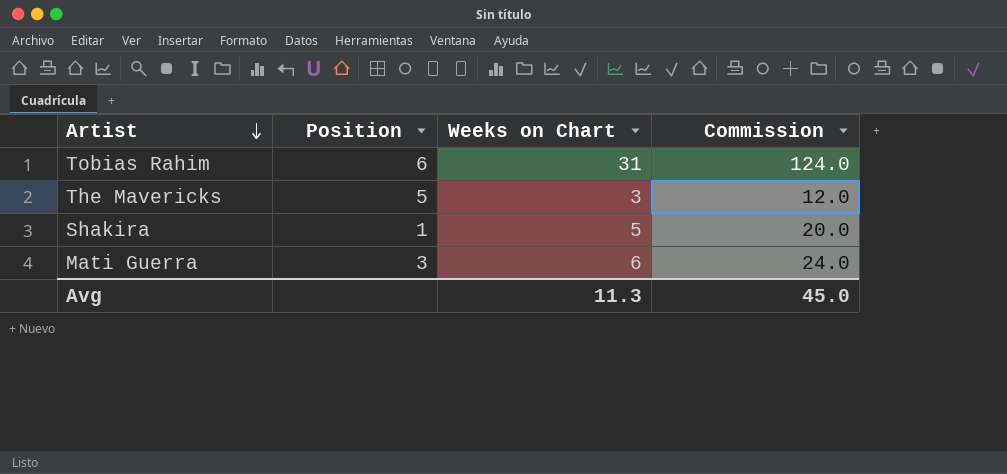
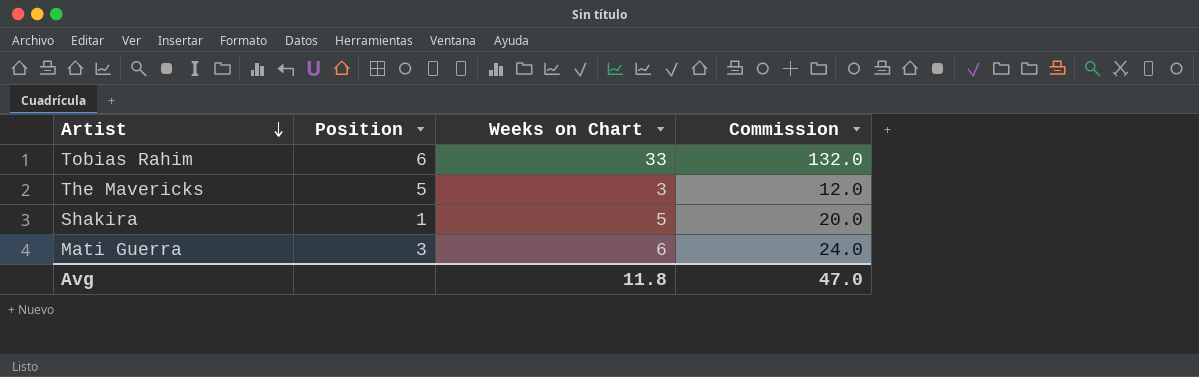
Tobias Rahim | Weeks on Chart: 31 -> 33
Tobias Rahim | Commission: 124.0 -> 132.0
Avg | Weeks on Chart: 11.3 -> 11.8
Avg | Commission: 45.0 -> 47.0

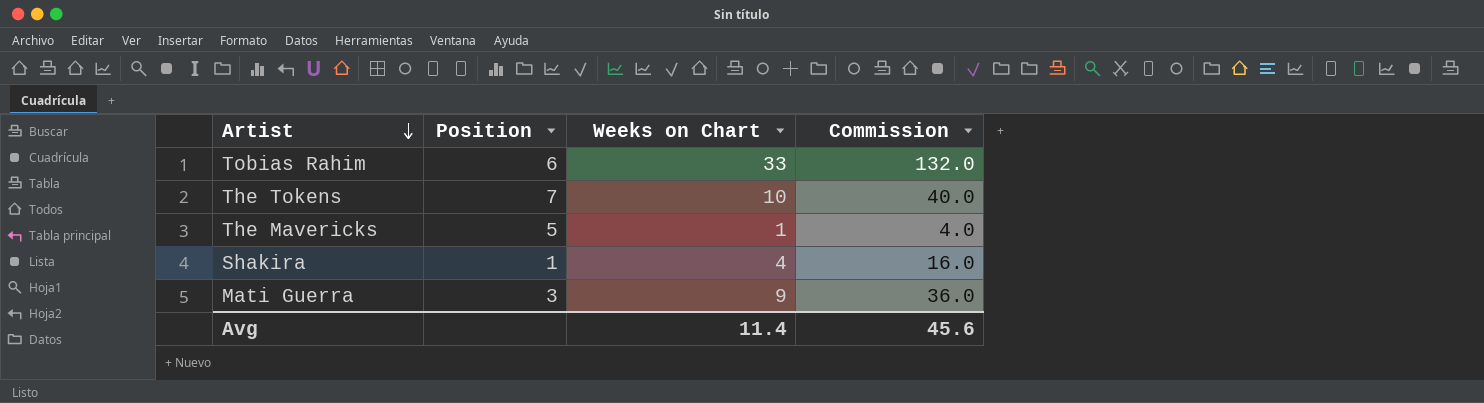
row The Tokens: none -> 7 | 10 | 40.0
The Mavericks | Weeks on Chart: 3 -> 1
The Mavericks | Commission: 12.0 -> 4.0
Shakira | Weeks on Chart: 5 -> 4
Shakira | Commission: 20.0 -> 16.0
Mati Guerra | Weeks on Chart: 6 -> 9
Mati Guerra | Commission: 24.0 -> 36.0
Avg | Weeks on Chart: 11.8 -> 11.4
Avg | Commission: 47.0 -> 45.6

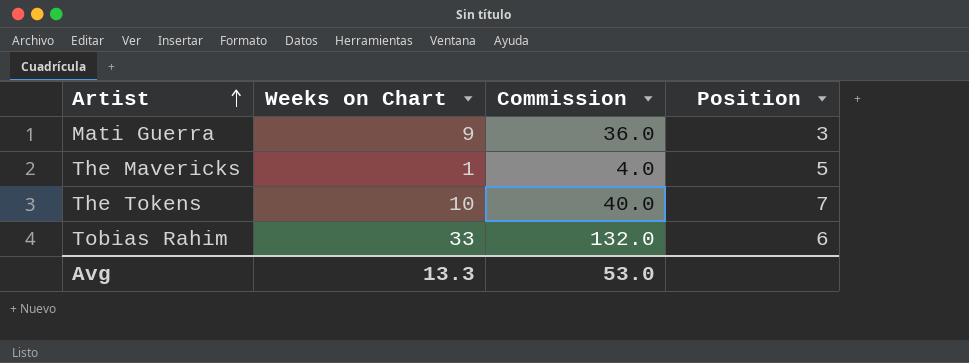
row order: Artist descending -> Artist ascending
column Position | position: 2 -> 4
row Shakira: 1 | 4 | 16.0 -> none
Avg | Weeks on Chart: 11.4 -> 13.3
Avg | Commission: 45.6 -> 53.0

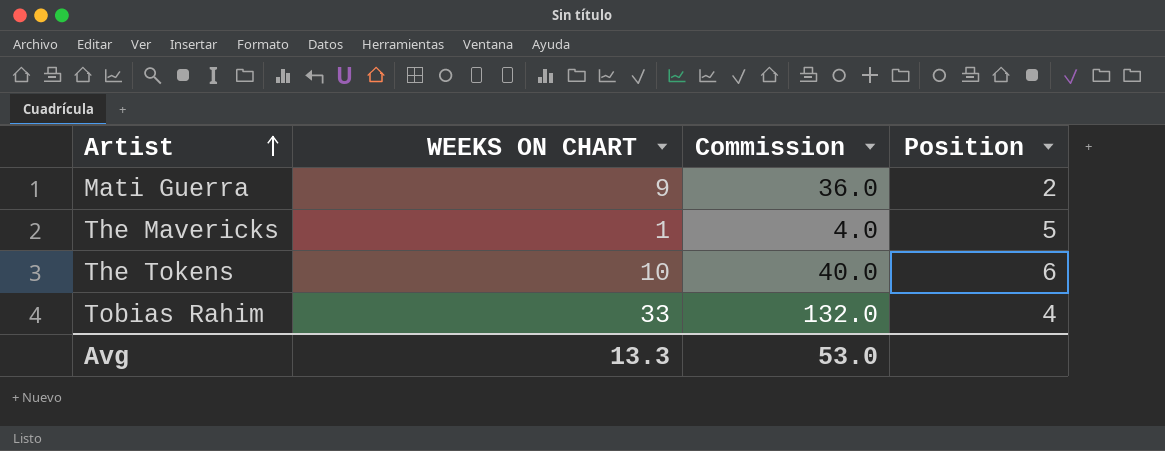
column name: Weeks on Chart -> WEEKS ON CHART
Mati Guerra | Position: 3 -> 2
The Tokens | Position: 7 -> 6
Tobias Rahim | Position: 6 -> 4

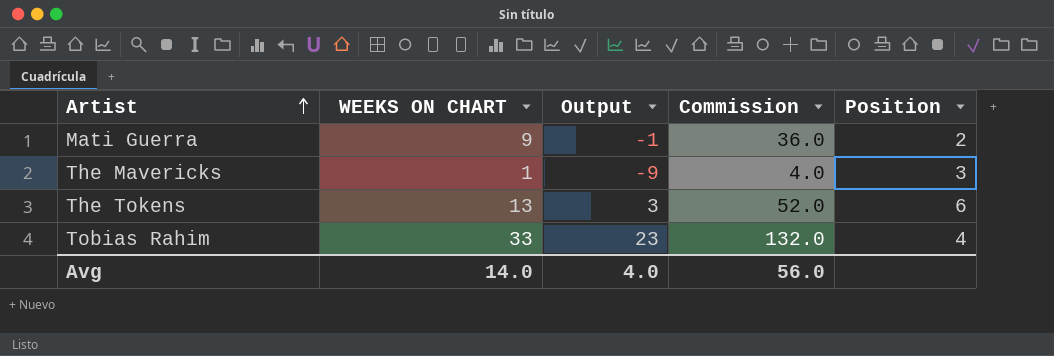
column Output | formula: none -> [WEEKS ON CHART] - 10
The Mavericks | Position: 5 -> 3
The Tokens | WEEKS ON CHART: 10 -> 13
The Tokens | Commission: 40.0 -> 52.0
Avg | WEEKS ON CHART: 13.3 -> 14.0
Avg | Commission: 53.0 -> 56.0

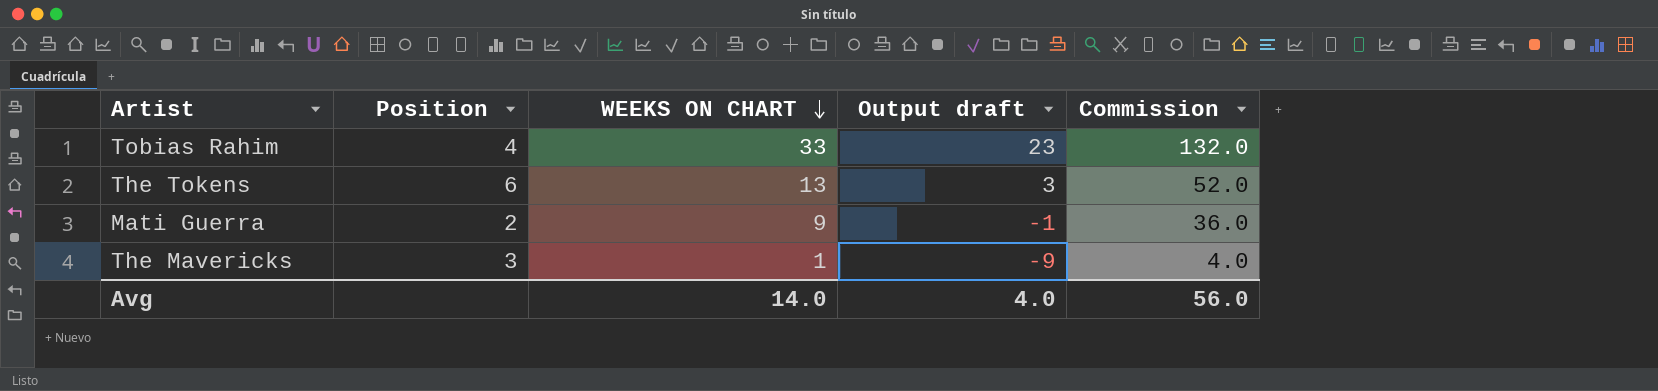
row order: Artist ascending -> WEEKS ON CHART descending
column Position | position: 5 -> 2
column name: Output -> Output draft

